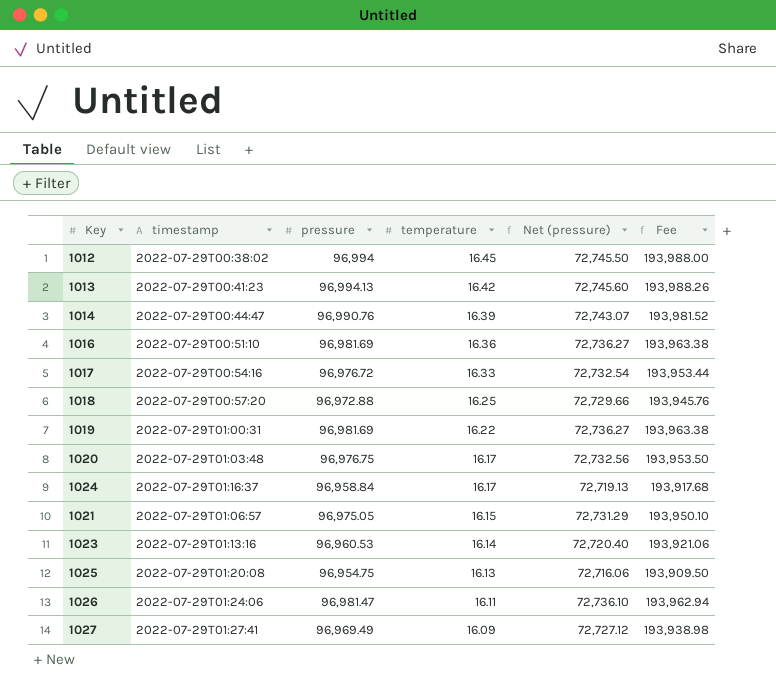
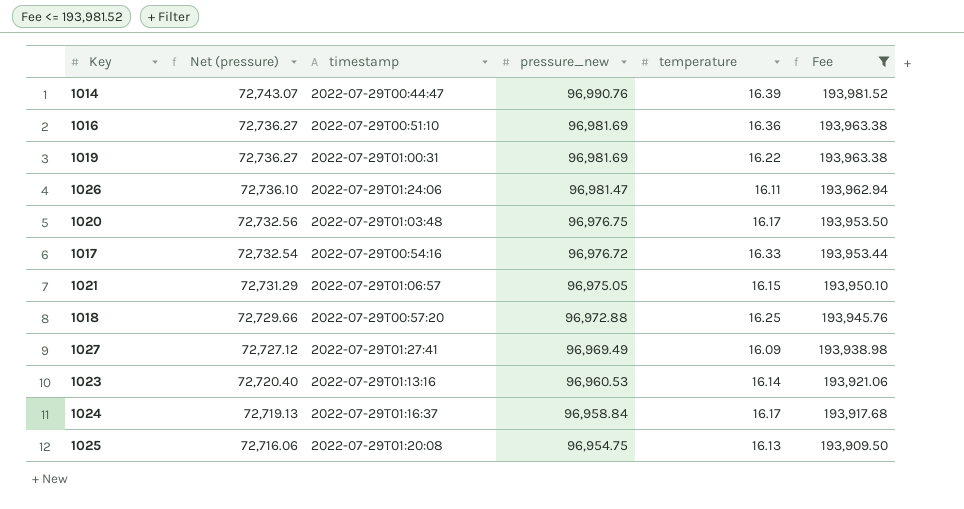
filter: none -> Fee <= 193,981.52
row order: temperature descending -> Net (pressure) descending
column Net (pressure) | position: 5 -> 2
column name: pressure -> pressure_new

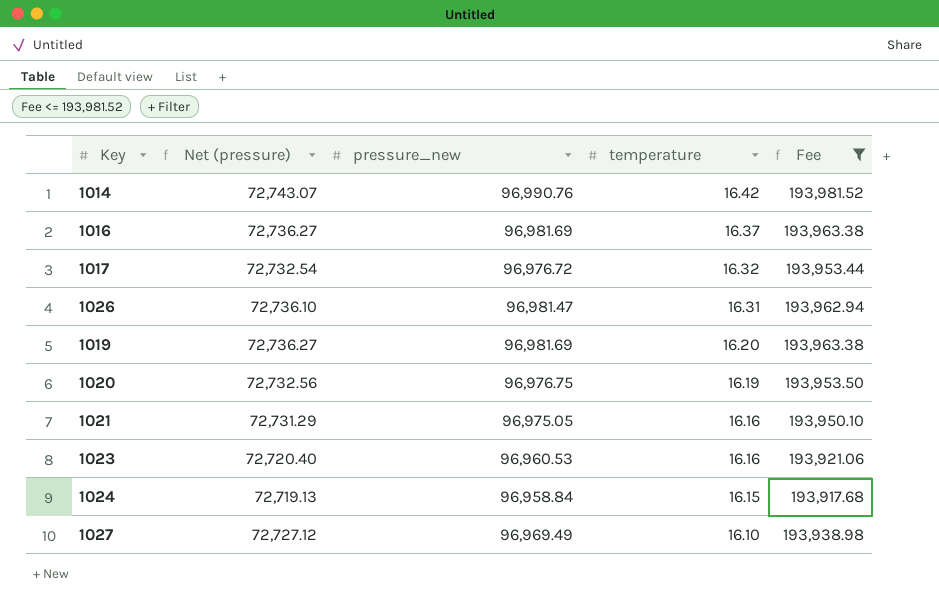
row order: Net (pressure) descending -> temperature descending
column timestamp | position: 3 -> none
row 1018: 72,729.66 | 2022-07-29T00:57:20 | 96,972.88 | 16.25 | 193,945.76 -> none
row 1025: 72,716.06 | 2022-07-29T01:20:08 | 96,954.75 | 16.13 | 193,909.50 -> none
1014 | temperature: 16.39 -> 16.42
1016 | temperature: 16.36 -> 16.37
1017 | temperature: 16.33 -> 16.32
1026 | temperature: 16.11 -> 16.31
1019 | temperature: 16.22 -> 16.20
1020 | temperature: 16.17 -> 16.19
1021 | temperature: 16.15 -> 16.16
1023 | temperature: 16.14 -> 16.16
1024 | temperature: 16.17 -> 16.15
1027 | temperature: 16.09 -> 16.10

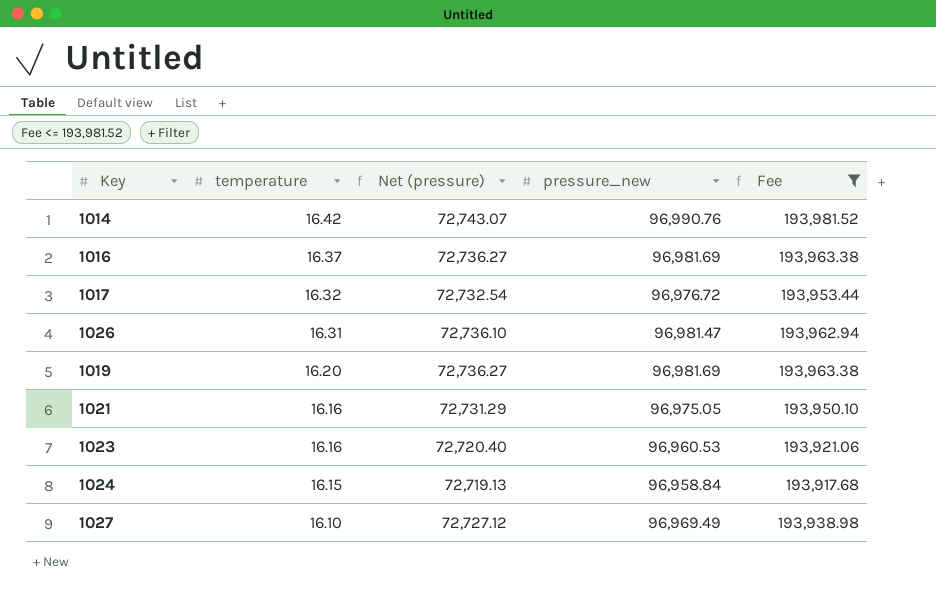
column temperature | position: 4 -> 2
row 1020: 72,732.56 | 96,976.75 | 16.19 | 193,953.50 -> none

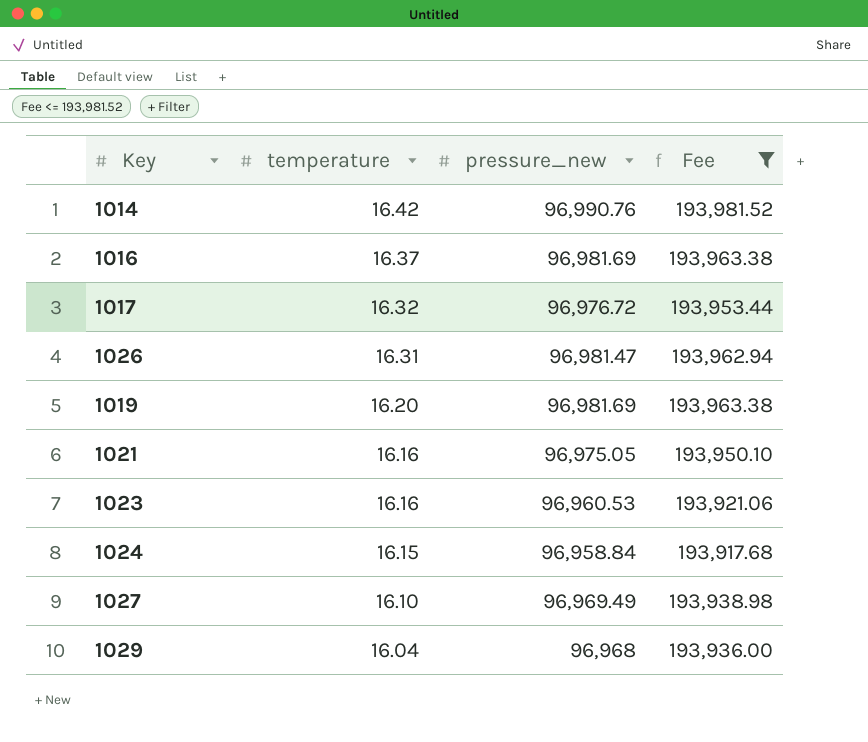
column Net (pressure) | formula: [pressure_new] * 0.75 -> none
row 1029: none -> 16.04 | 96,968 | 193,936.00

